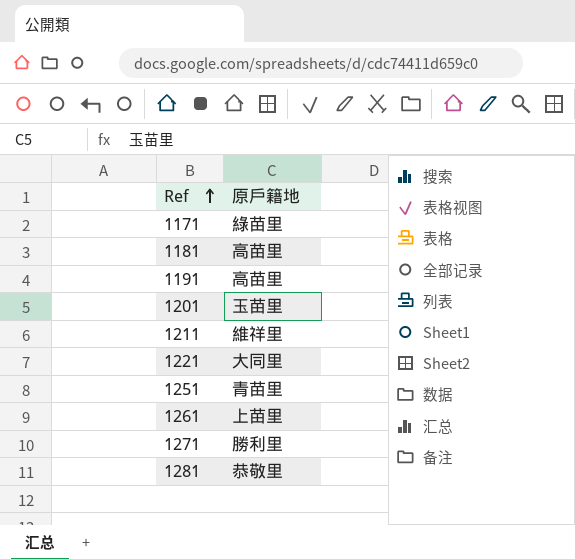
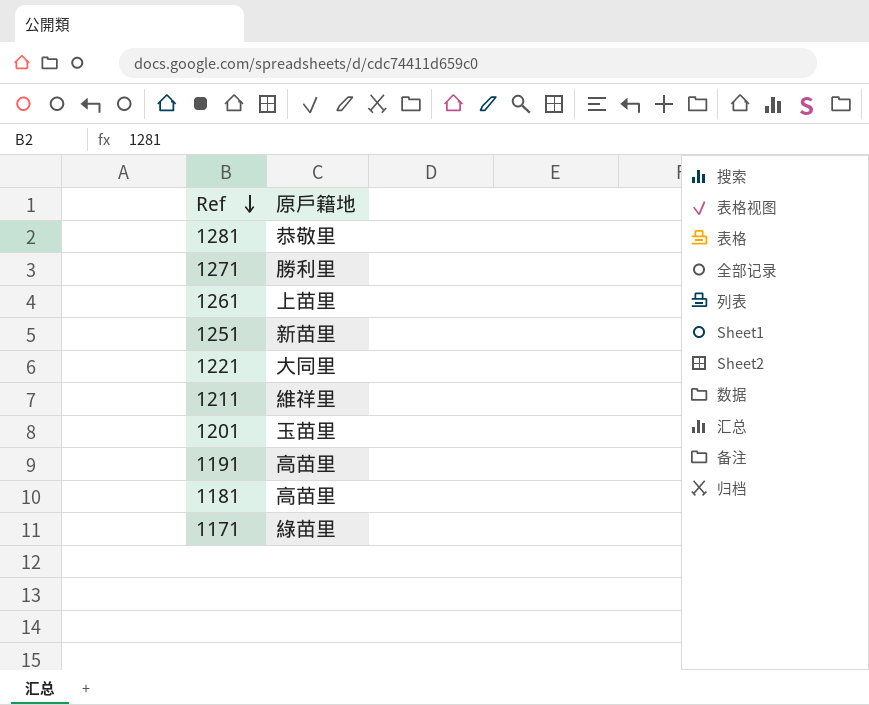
row order: Ref ascending -> Ref descending
1251 | 原戶籍地: 青苗里 -> 新苗里

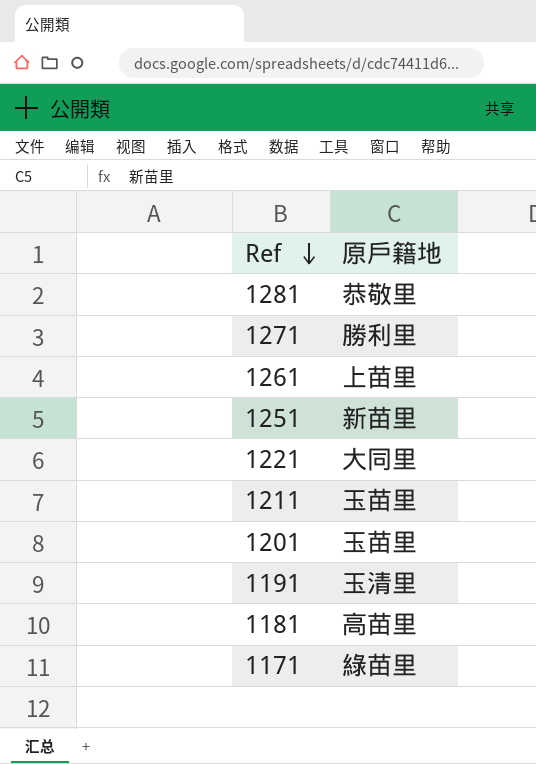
1211 | 原戶籍地: 維祥里 -> 玉苗里
1191 | 原戶籍地: 高苗里 -> 玉清里

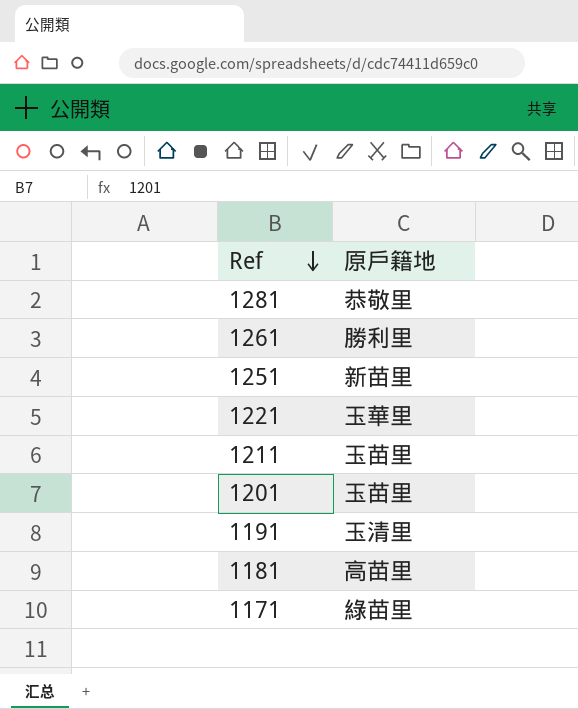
row 1271: 勝利里 -> none
1261 | 原戶籍地: 上苗里 -> 勝利里
1221 | 原戶籍地: 大同里 -> 玉華里

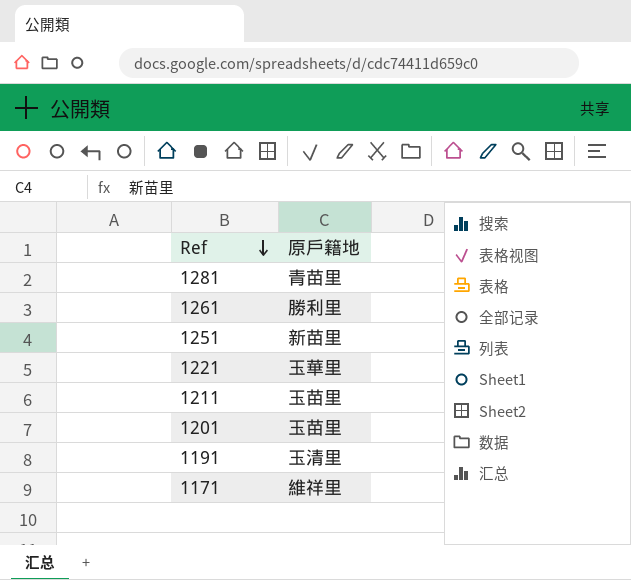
row 1181: 高苗里 -> none
1281 | 原戶籍地: 恭敬里 -> 青苗里
1171 | 原戶籍地: 綠苗里 -> 維祥里

